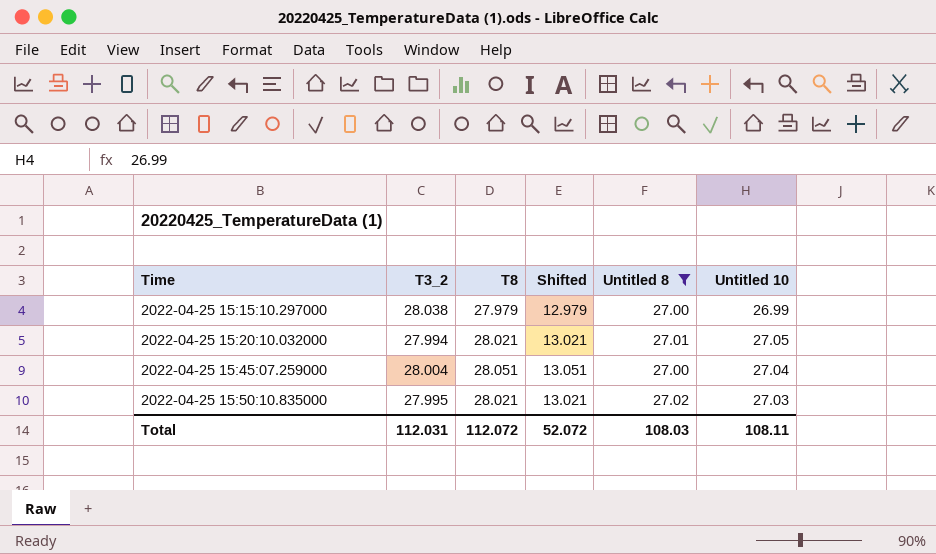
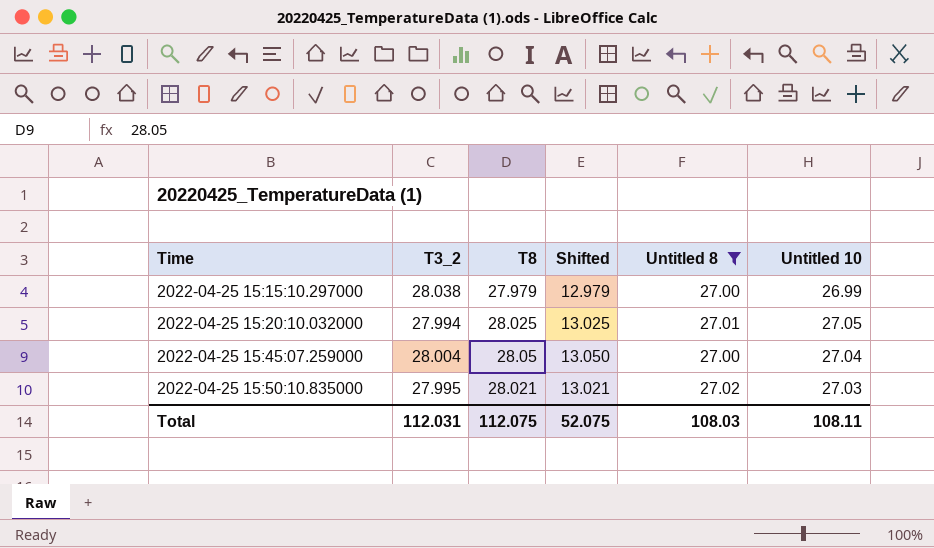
2022-04-25 15:20:10.032000 | T8: 28.021 -> 28.025
2022-04-25 15:20:10.032000 | Shifted: 13.021 -> 13.025
2022-04-25 15:45:07.259000 | T8: 28.051 -> 28.05
2022-04-25 15:45:07.259000 | Shifted: 13.051 -> 13.050
Total | T8: 112.072 -> 112.075
Total | Shifted: 52.072 -> 52.075

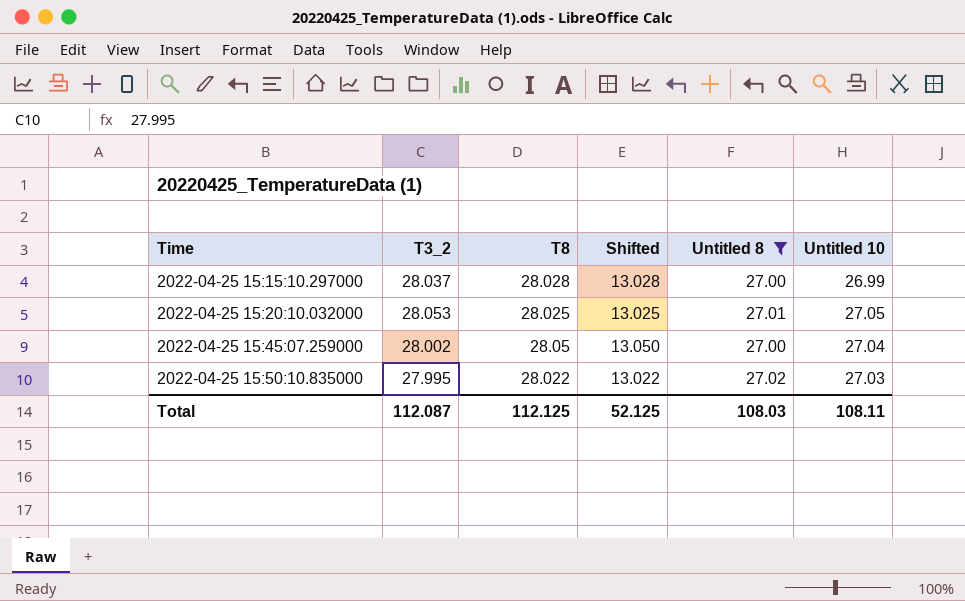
2022-04-25 15:15:10.297000 | T3_2: 28.038 -> 28.037
2022-04-25 15:15:10.297000 | T8: 27.979 -> 28.028
2022-04-25 15:15:10.297000 | Shifted: 12.979 -> 13.028
2022-04-25 15:20:10.032000 | T3_2: 27.994 -> 28.053
2022-04-25 15:45:07.259000 | T3_2: 28.004 -> 28.002
2022-04-25 15:50:10.835000 | T8: 28.021 -> 28.022
2022-04-25 15:50:10.835000 | Shifted: 13.021 -> 13.022
Total | T3_2: 112.031 -> 112.087
Total | T8: 112.075 -> 112.125
Total | Shifted: 52.075 -> 52.125

